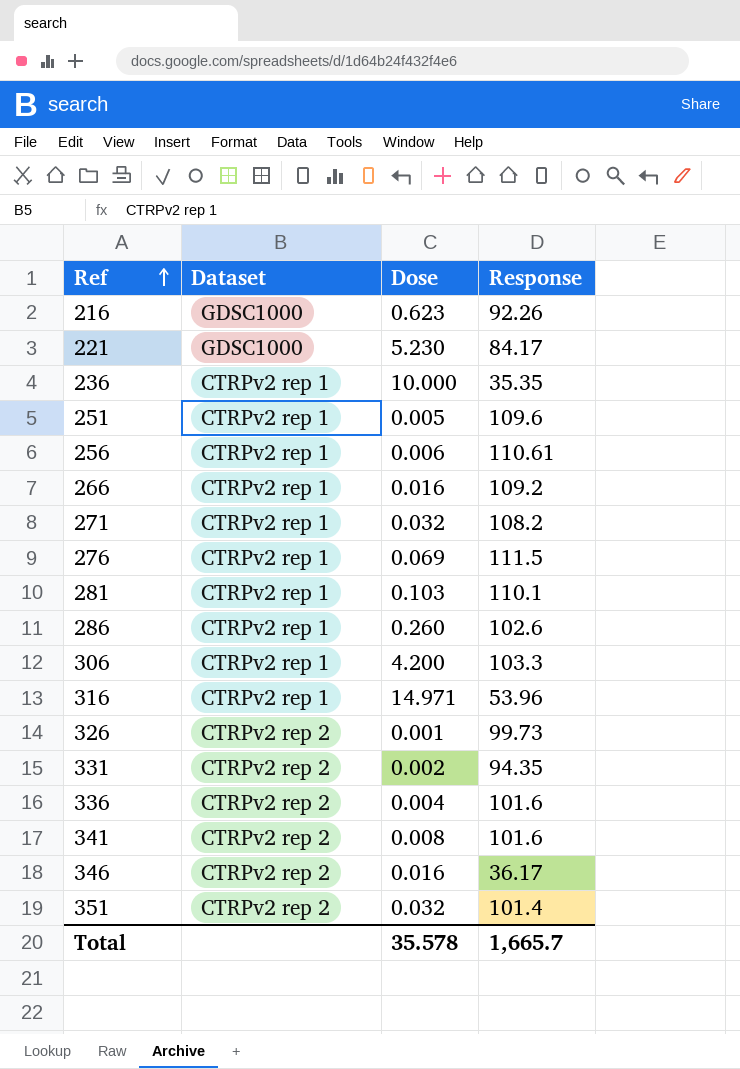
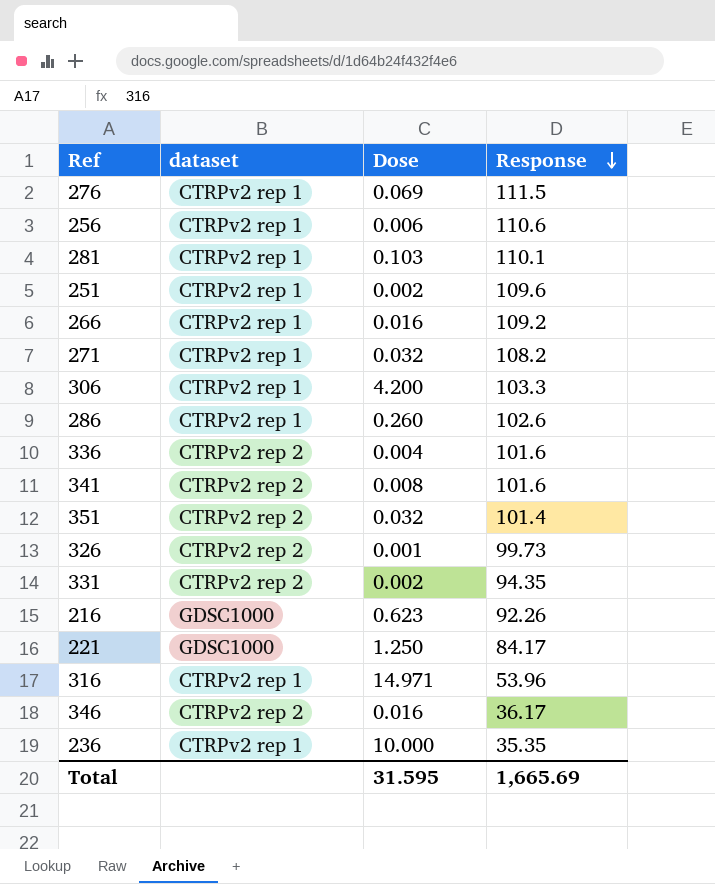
row order: Ref ascending -> Response descending
column name: Dataset -> dataset
256 | Response: 110.61 -> 110.6
251 | Dose: 0.005 -> 0.002
221 | Dose: 5.230 -> 1.250
Total | Dose: 35.578 -> 31.595
Total | Response: 1,665.7 -> 1,665.69

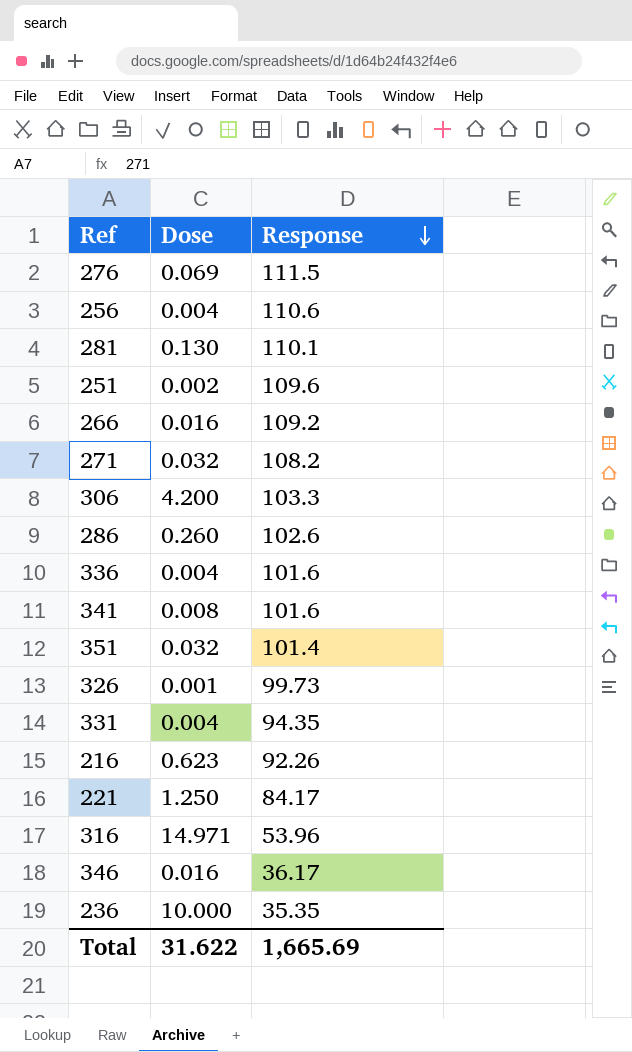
column dataset | position: 2 -> none
256 | Dose: 0.006 -> 0.004
281 | Dose: 0.103 -> 0.130
331 | Dose: 0.002 -> 0.004
Total | Dose: 31.595 -> 31.622

